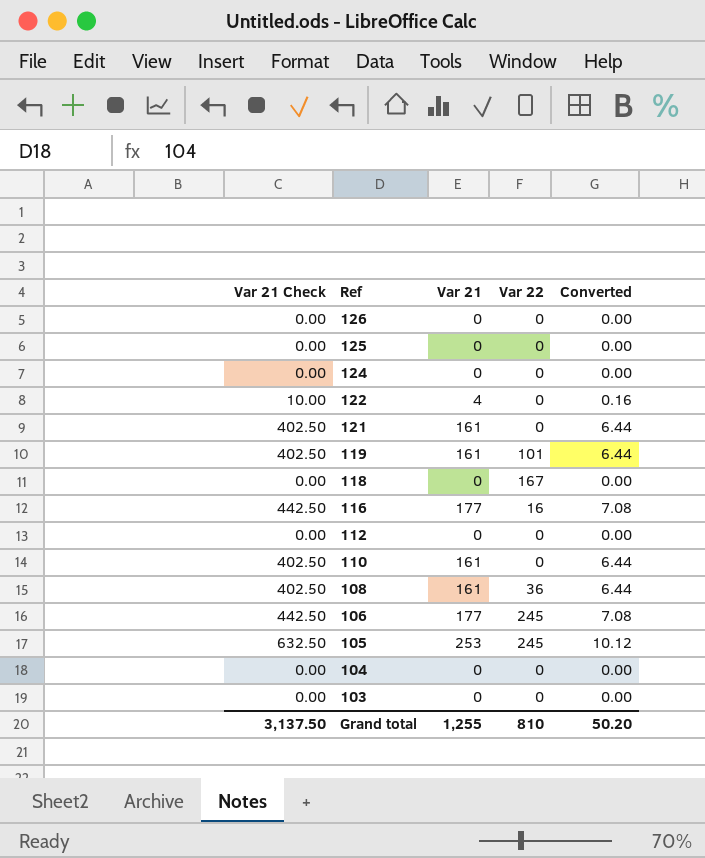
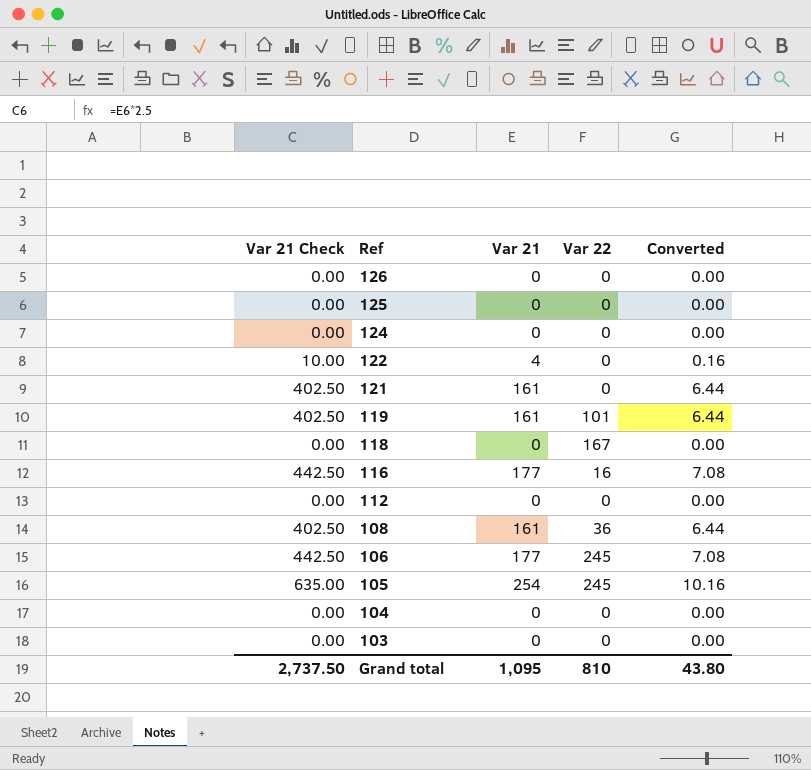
row 110: 402.50 | 161 | 0 | 6.44 -> none
105 | Var 21 Check: 632.50 -> 635.00
105 | Var 21: 253 -> 254
105 | Converted: 10.12 -> 10.16
Grand total | Var 21 Check: 3,137.50 -> 2,737.50
Grand total | Var 21: 1,255 -> 1,095
Grand total | Converted: 50.20 -> 43.80

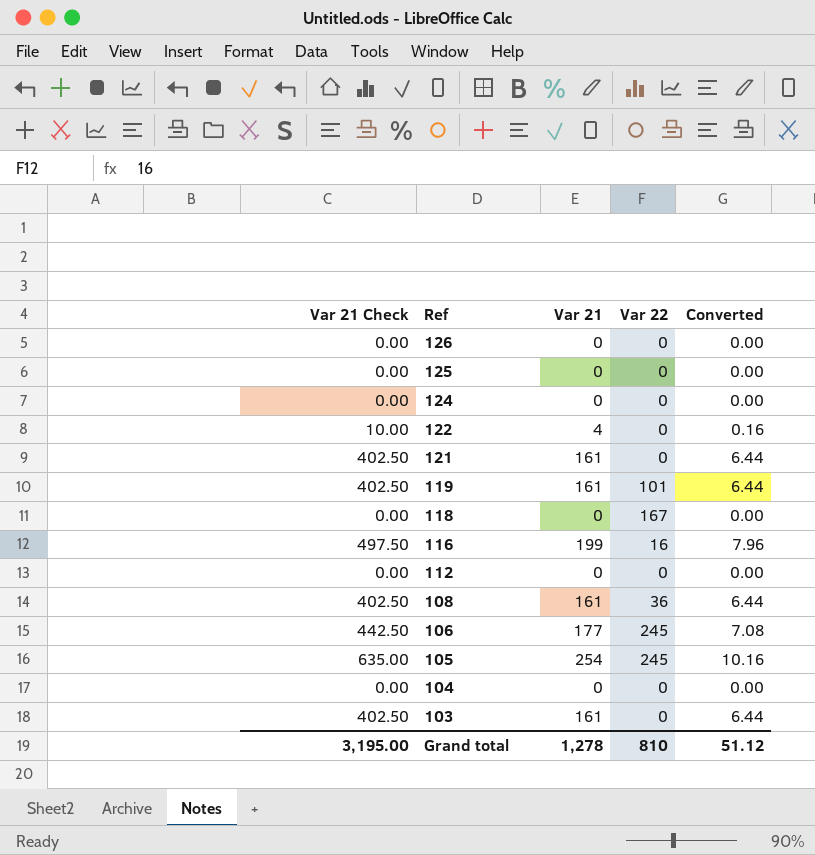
116 | Var 21 Check: 442.50 -> 497.50
116 | Var 21: 177 -> 199
116 | Converted: 7.08 -> 7.96
103 | Var 21 Check: 0.00 -> 402.50
103 | Var 21: 0 -> 161
103 | Converted: 0.00 -> 6.44
Grand total | Var 21 Check: 2,737.50 -> 3,195.00
Grand total | Var 21: 1,095 -> 1,278
Grand total | Converted: 43.80 -> 51.12

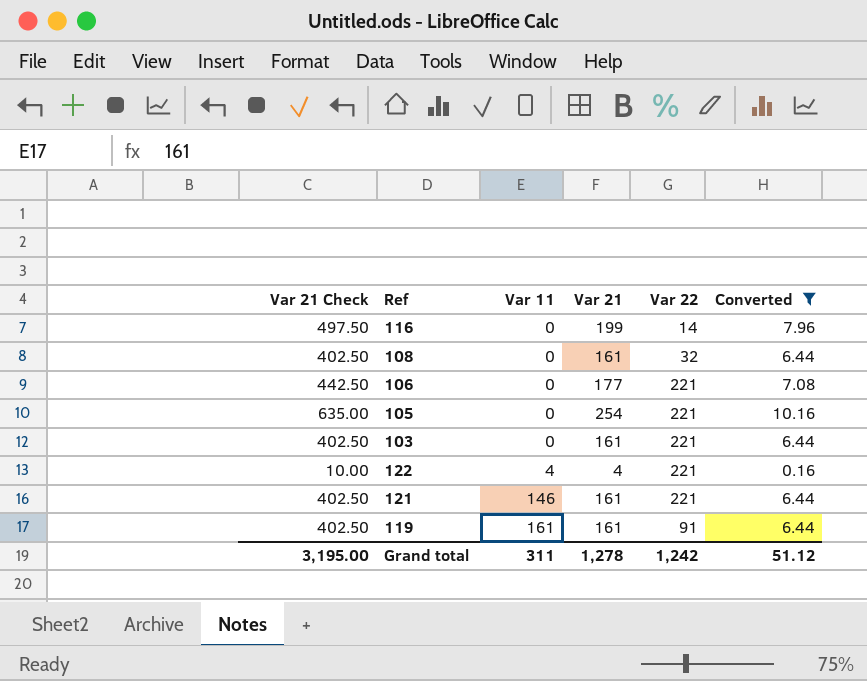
filter: none -> Converted != 0.00
row order: Ref descending -> Var 11 ascending
column Var 11 | position: none -> 3
116 | Var 22: 16 -> 14
108 | Var 22: 36 -> 32
106 | Var 22: 245 -> 221
105 | Var 22: 245 -> 221
103 | Var 22: 0 -> 221
122 | Var 22: 0 -> 221
121 | Var 22: 0 -> 221
119 | Var 22: 101 -> 91
Grand total | Var 22: 810 -> 1,242

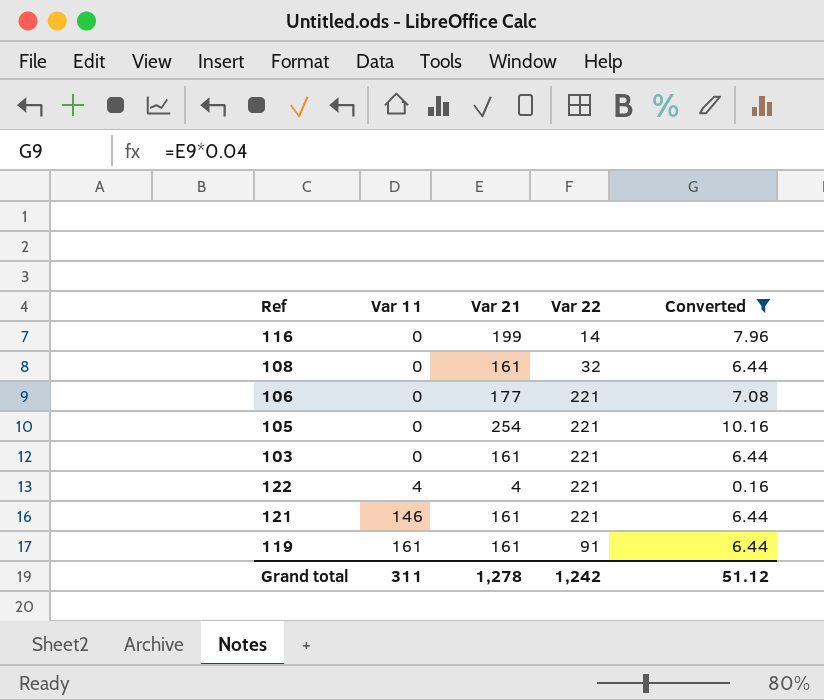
column Var 21 Check | formula: [Var 21] * 2.5 -> none

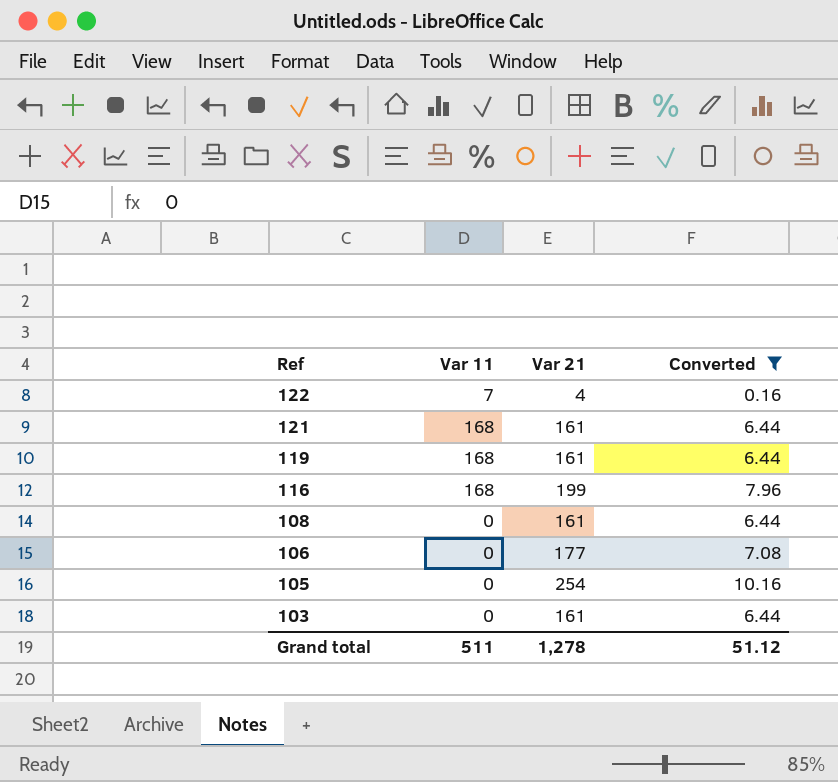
row order: Var 11 ascending -> Ref descending
column Var 22 | position: 4 -> none
122 | Var 11: 4 -> 7
121 | Var 11: 146 -> 168
119 | Var 11: 161 -> 168
116 | Var 11: 0 -> 168
Grand total | Var 11: 311 -> 511

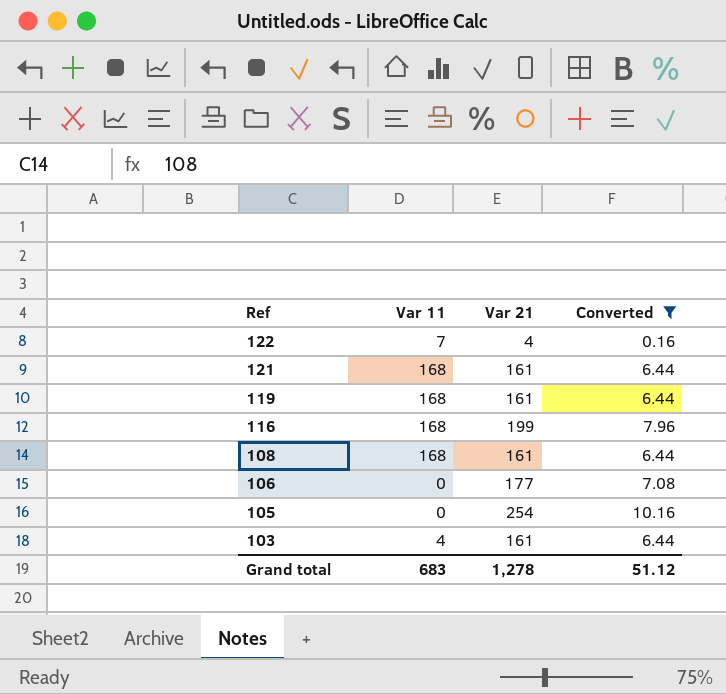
108 | Var 11: 0 -> 168
103 | Var 11: 0 -> 4
Grand total | Var 11: 511 -> 683

